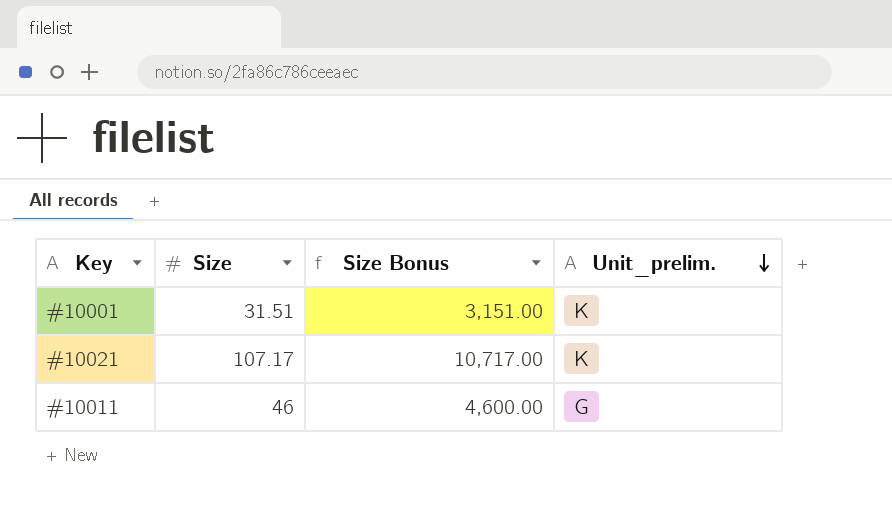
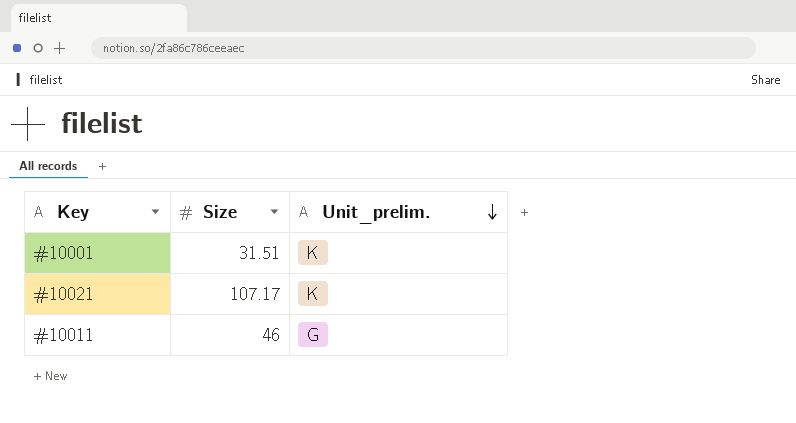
column Size Bonus | formula: [Size] * 100 -> none

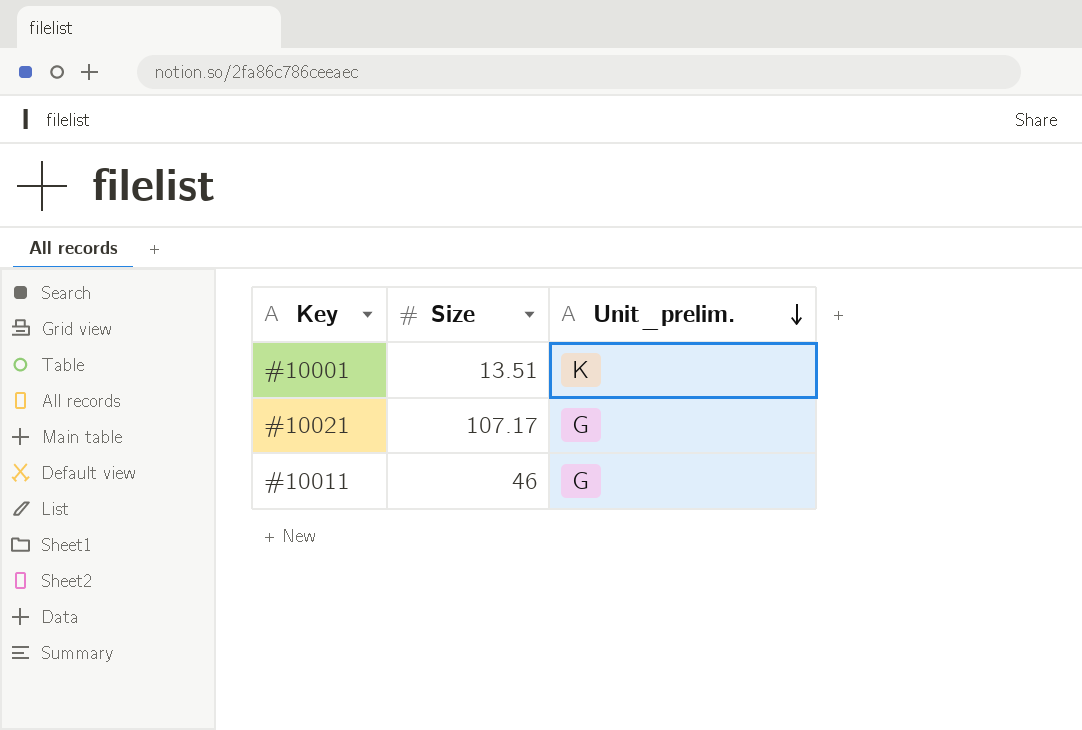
#10001 | Size: 31.51 -> 13.51
#10021 | Unit_prelim.: K -> G

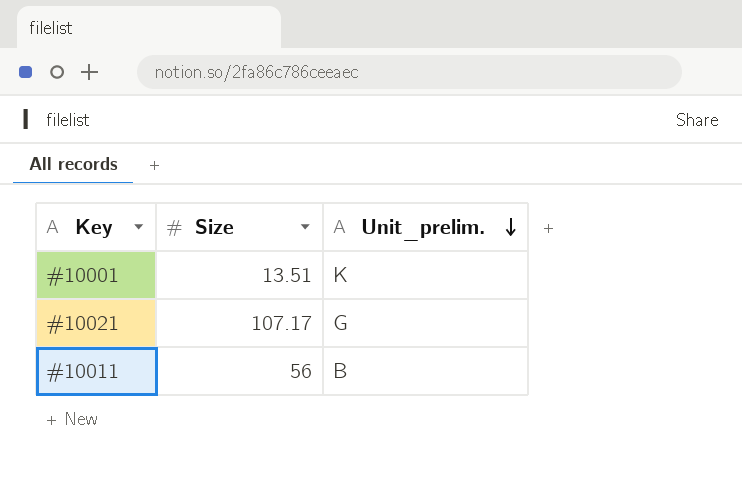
#10011 | Size: 46 -> 56
#10011 | Unit_prelim.: G -> B

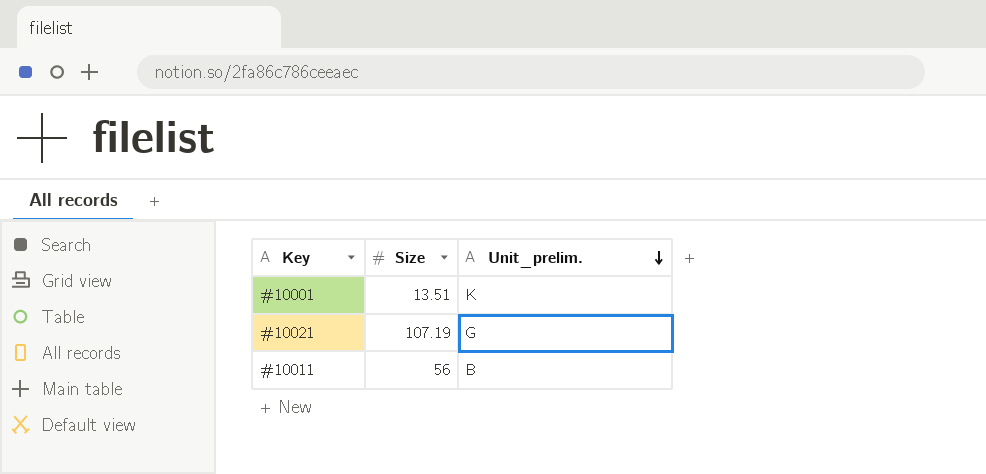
#10021 | Size: 107.17 -> 107.19

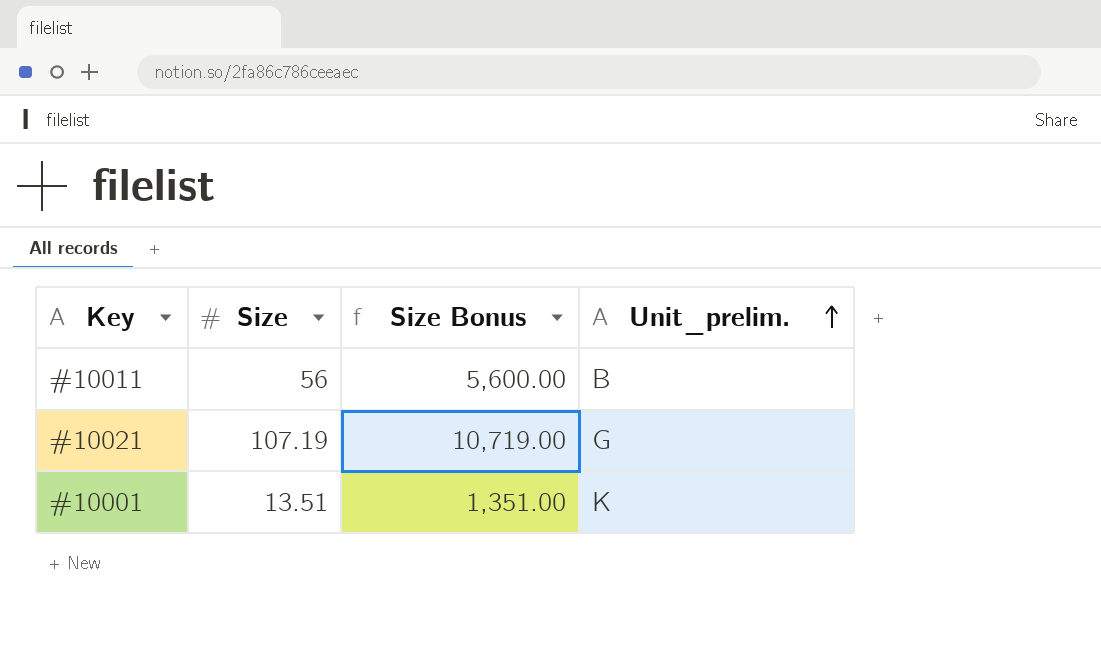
row order: Unit_prelim. descending -> Unit_prelim. ascending
column Size Bonus | formula: none -> [Size] * 100

